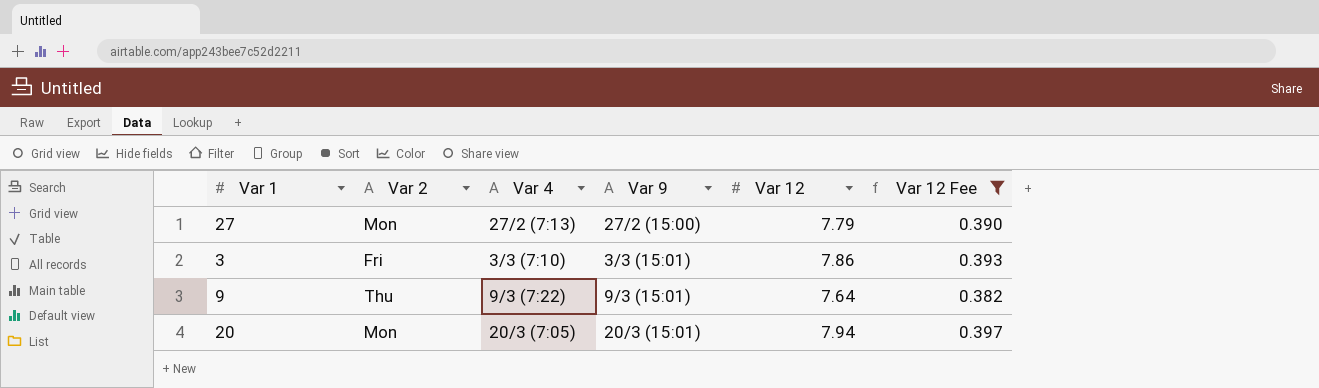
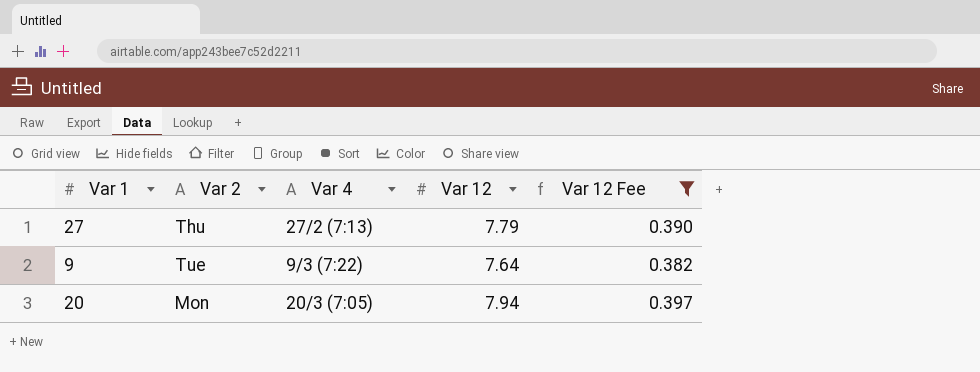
column Var 9 | position: 4 -> none
row 3: Fri | 3/3 (7:10) | 3/3 (15:01) | 7.86 | 0.393 -> none
27 | Var 2: Mon -> Thu
9 | Var 2: Thu -> Tue

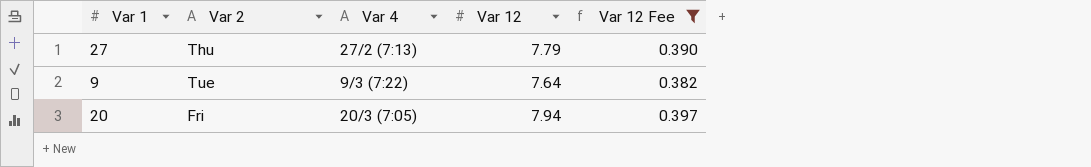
20 | Var 2: Mon -> Fri

